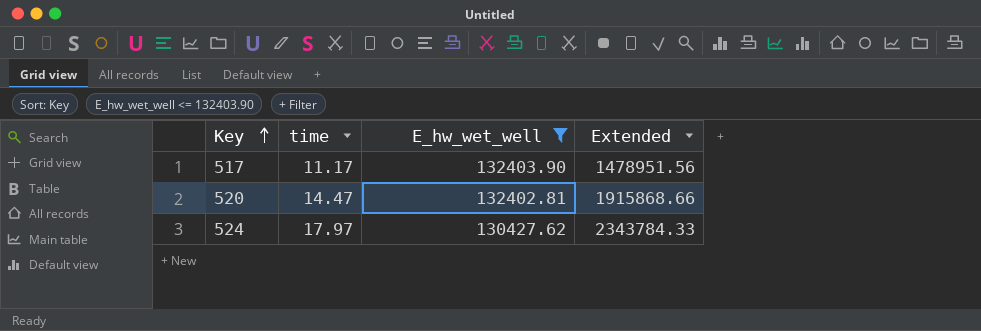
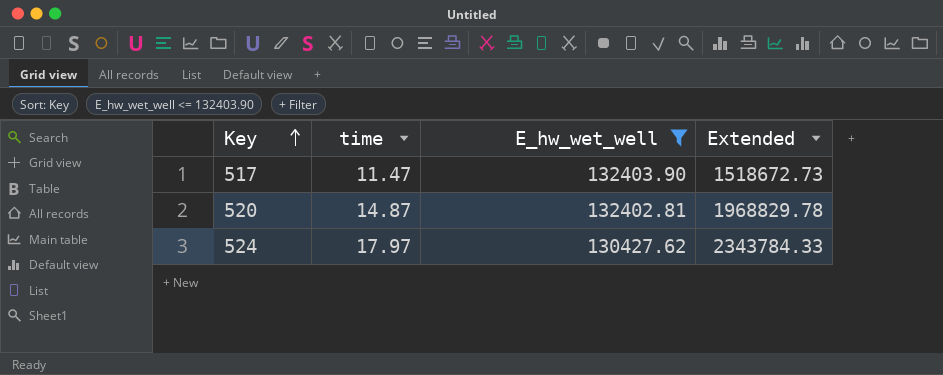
517 | time: 11.17 -> 11.47
517 | Extended: 1478951.56 -> 1518672.73
520 | time: 14.47 -> 14.87
520 | Extended: 1915868.66 -> 1968829.78

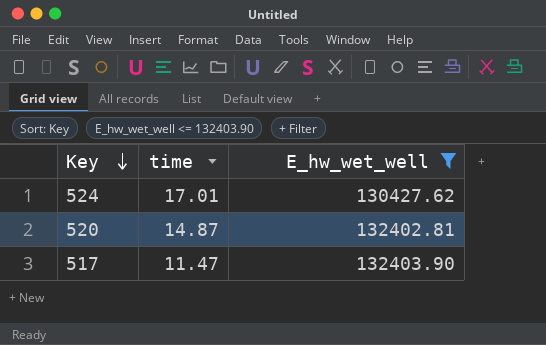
row order: Key ascending -> Key descending
column Extended | formula: [time] * [E_hw_wet_well] -> none
524 | time: 17.97 -> 17.01

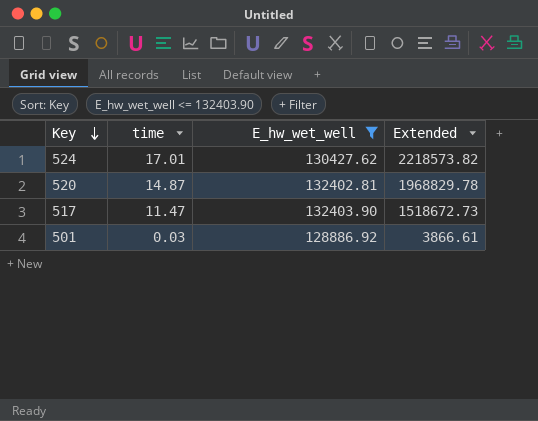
column Extended | formula: none -> [time] * [E_hw_wet_well]
row 501: none -> 0.03 | 128886.92 | 3866.61

